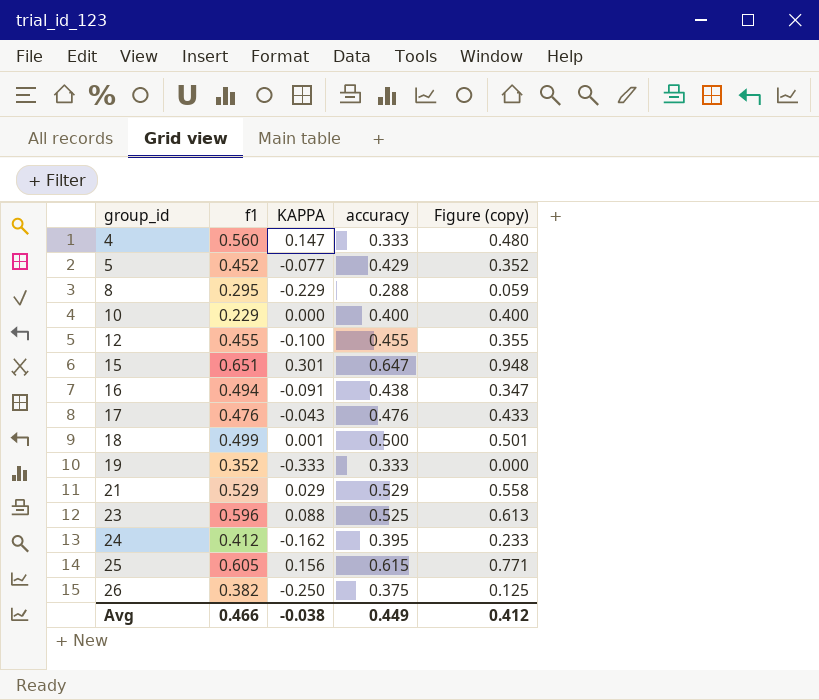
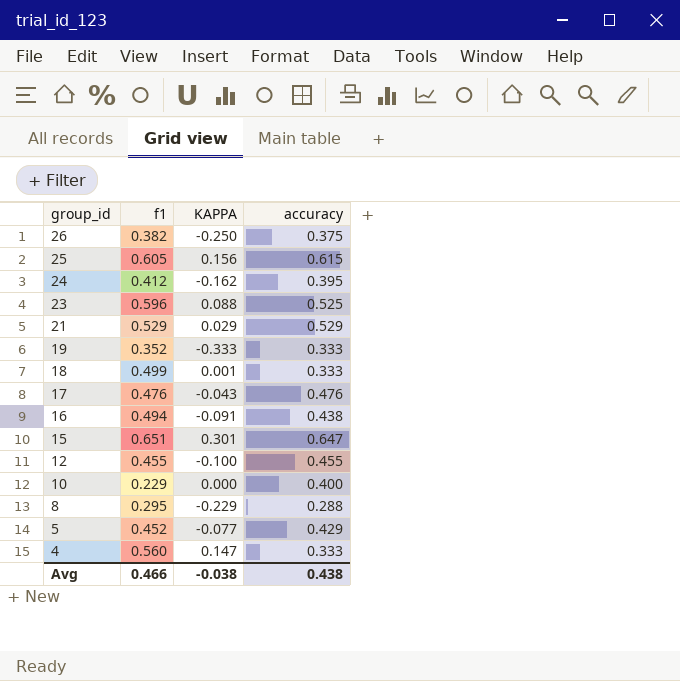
row order: group_id ascending -> group_id descending
column Figure (copy) | formula: [KAPPA] + [accuracy] -> none
18 | accuracy: 0.500 -> 0.333
Avg | accuracy: 0.449 -> 0.438

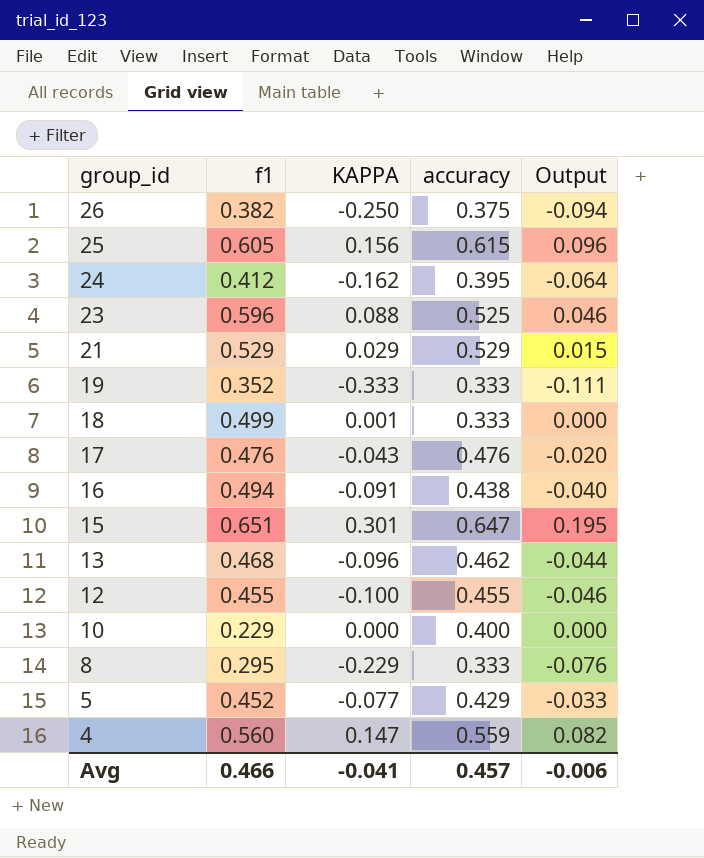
column Output | formula: none -> [KAPPA] * [accuracy]
row 13: none -> 0.468 | -0.096 | 0.462 | -0.044
8 | accuracy: 0.288 -> 0.333
4 | accuracy: 0.333 -> 0.559
Avg | KAPPA: -0.038 -> -0.041
Avg | accuracy: 0.438 -> 0.457

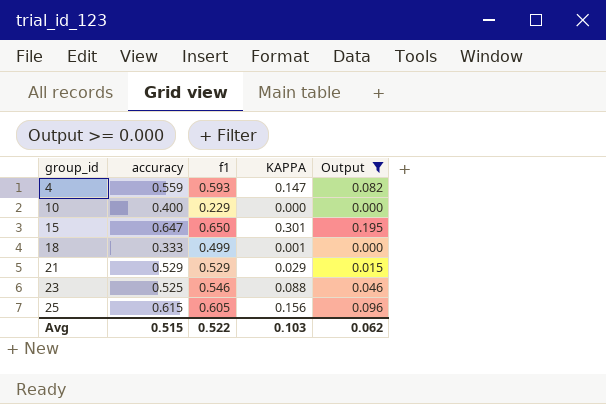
filter: none -> Output >= 0.000
row order: group_id descending -> group_id ascending
column accuracy | position: 4 -> 2
4 | f1: 0.560 -> 0.593
15 | f1: 0.651 -> 0.650
23 | f1: 0.596 -> 0.546
Avg | accuracy: 0.457 -> 0.515
Avg | f1: 0.466 -> 0.522
Avg | KAPPA: -0.041 -> 0.103
Avg | Output: -0.006 -> 0.062

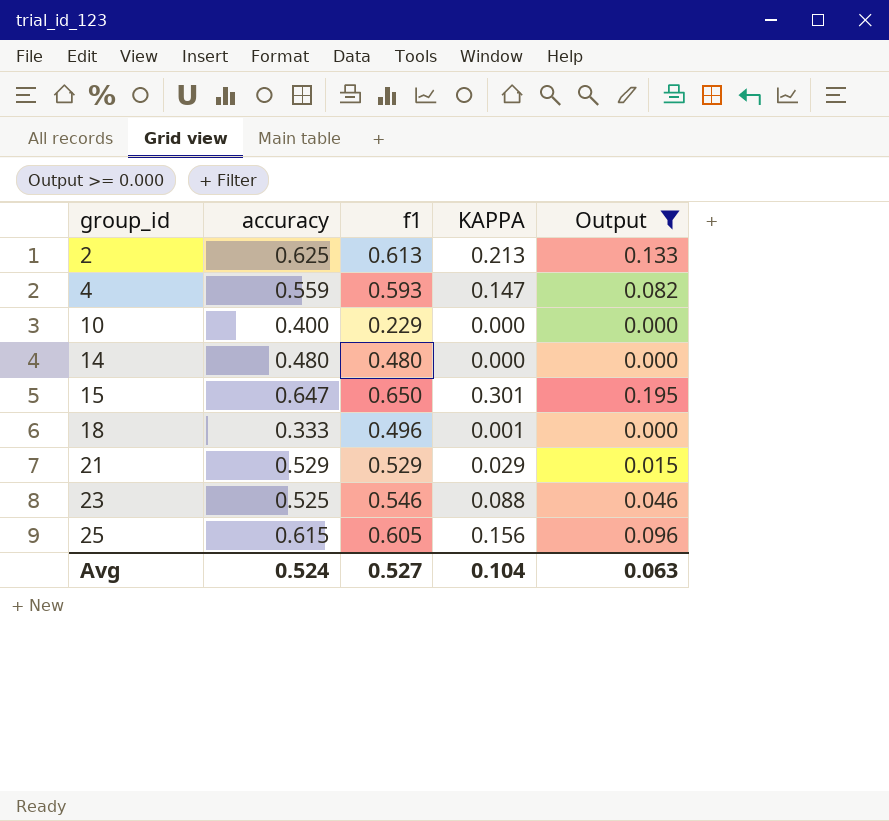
row 2: none -> 0.625 | 0.613 | 0.213 | 0.133
row 14: none -> 0.480 | 0.480 | 0.000 | 0.000
18 | f1: 0.499 -> 0.496
Avg | accuracy: 0.515 -> 0.524
Avg | f1: 0.522 -> 0.527
Avg | KAPPA: 0.103 -> 0.104
Avg | Output: 0.062 -> 0.063

